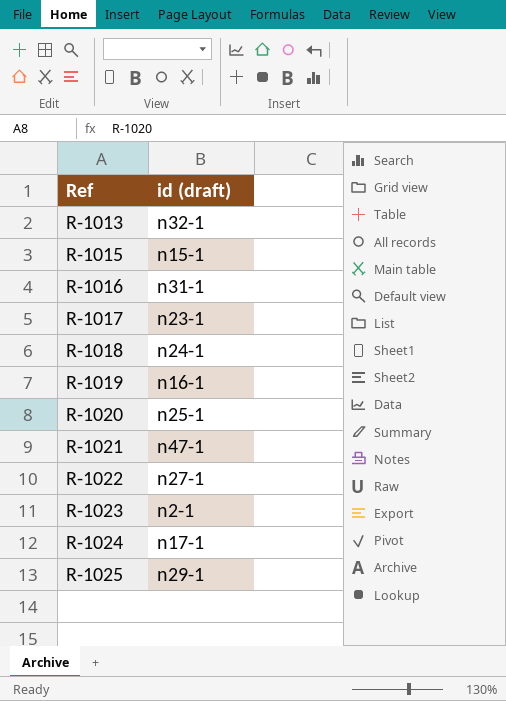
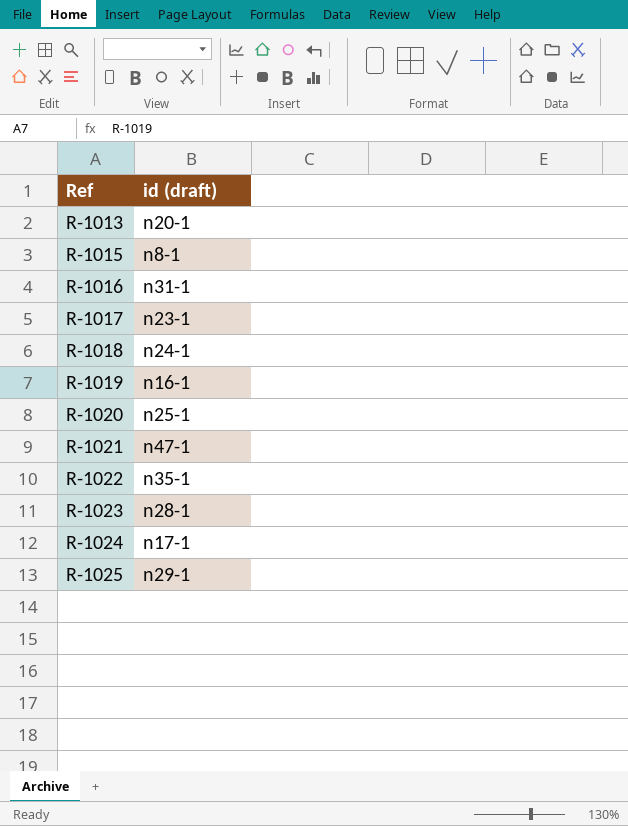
R-1013 | id (draft): n32-1 -> n20-1
R-1015 | id (draft): n15-1 -> n8-1
R-1022 | id (draft): n27-1 -> n35-1
R-1023 | id (draft): n2-1 -> n28-1

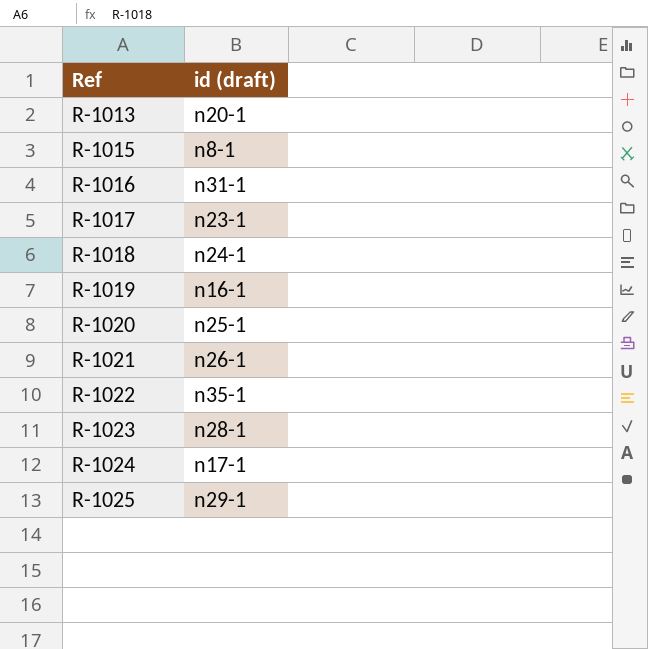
R-1021 | id (draft): n47-1 -> n26-1

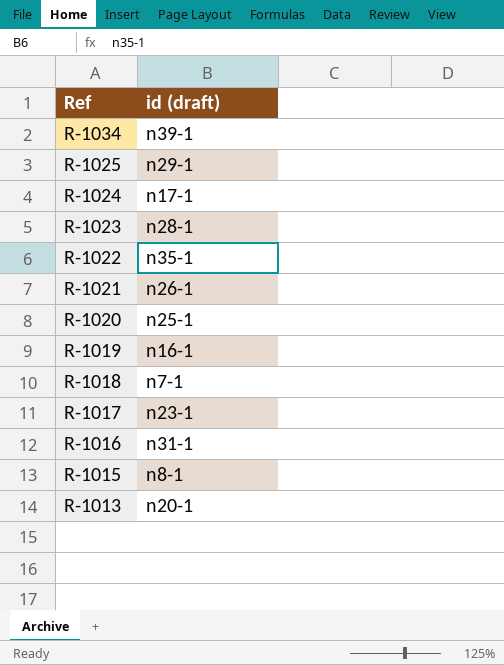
row order: Ref ascending -> Ref descending
row R-1034: none -> n39-1
R-1018 | id (draft): n24-1 -> n7-1

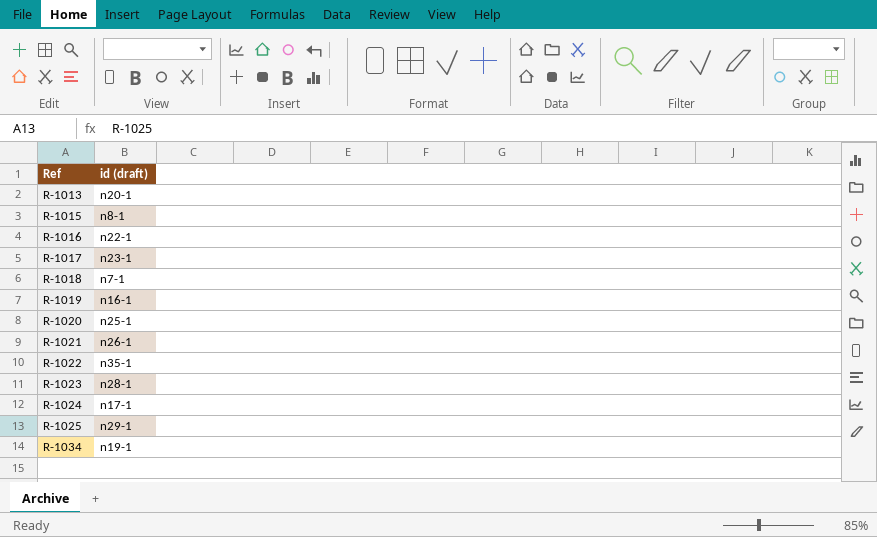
row order: Ref descending -> Ref ascending
R-1016 | id (draft): n31-1 -> n22-1
R-1034 | id (draft): n39-1 -> n19-1

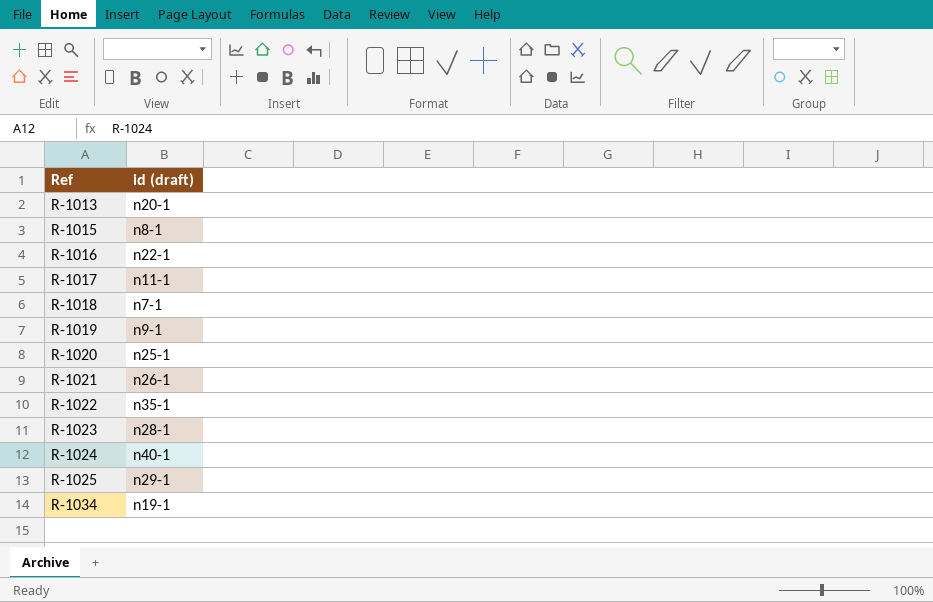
R-1017 | id (draft): n23-1 -> n11-1
R-1019 | id (draft): n16-1 -> n9-1
R-1024 | id (draft): n17-1 -> n40-1

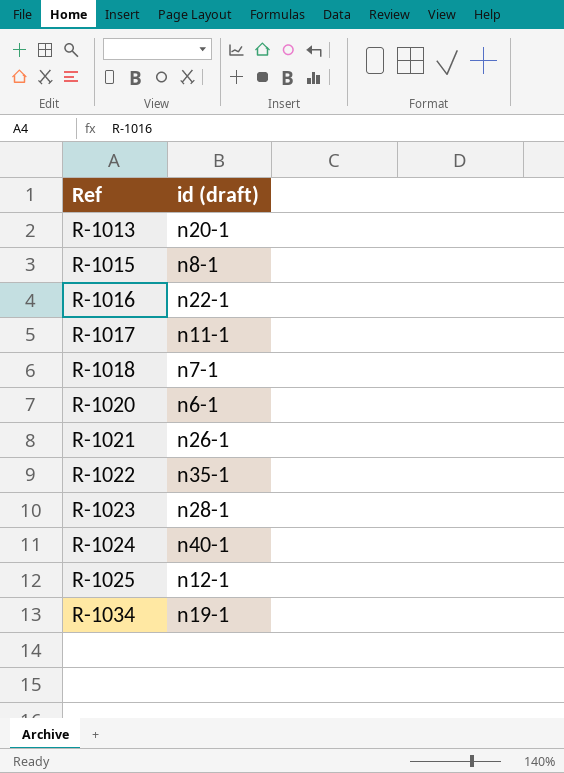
row R-1019: n9-1 -> none
R-1020 | id (draft): n25-1 -> n6-1
R-1025 | id (draft): n29-1 -> n12-1

